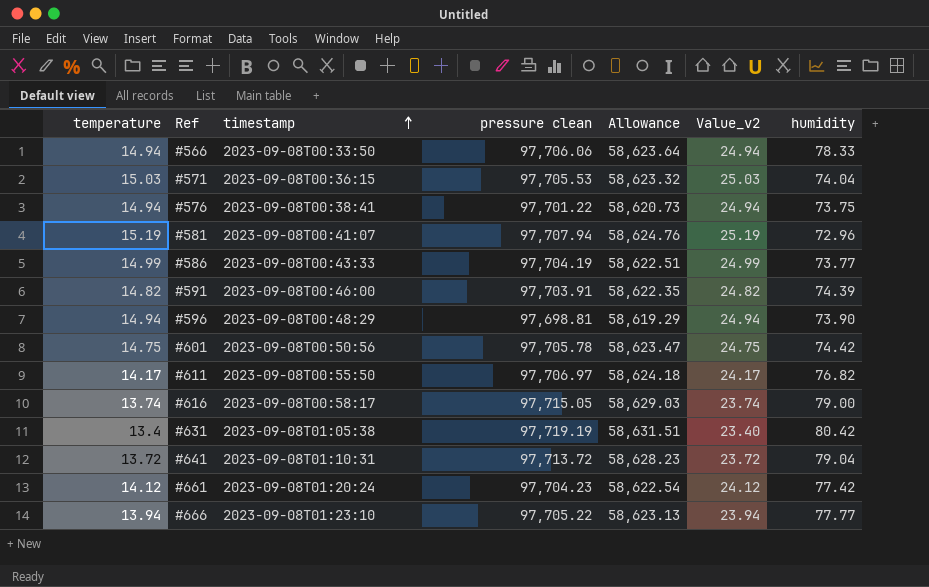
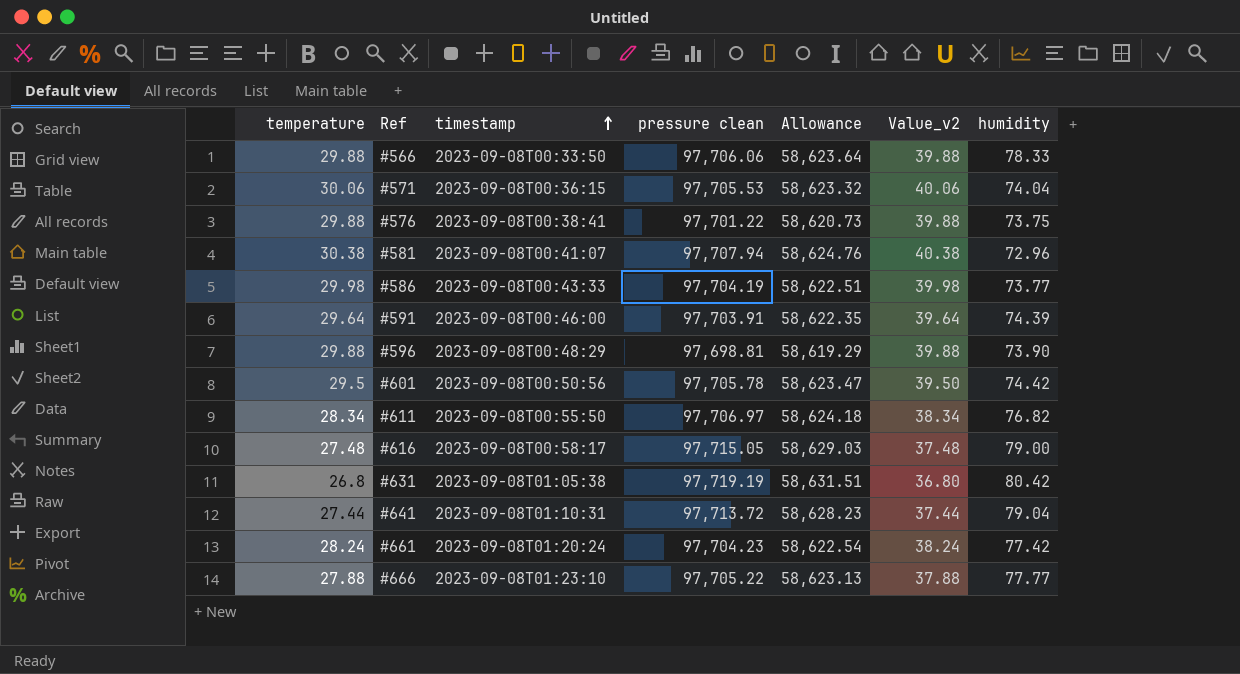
#566 | temperature: 14.94 -> 29.88
#566 | Value_v2: 24.94 -> 39.88
#571 | temperature: 15.03 -> 30.06
#571 | Value_v2: 25.03 -> 40.06
#576 | temperature: 14.94 -> 29.88
#576 | Value_v2: 24.94 -> 39.88
#581 | temperature: 15.19 -> 30.38
#581 | Value_v2: 25.19 -> 40.38
#586 | temperature: 14.99 -> 29.98
#586 | Value_v2: 24.99 -> 39.98
#591 | temperature: 14.82 -> 29.64
#591 | Value_v2: 24.82 -> 39.64
#596 | temperature: 14.94 -> 29.88
#596 | Value_v2: 24.94 -> 39.88
#601 | temperature: 14.75 -> 29.5
#601 | Value_v2: 24.75 -> 39.50
#611 | temperature: 14.17 -> 28.34
#611 | Value_v2: 24.17 -> 38.34
#616 | temperature: 13.74 -> 27.48
#616 | Value_v2: 23.74 -> 37.48
#631 | temperature: 13.4 -> 26.8
#631 | Value_v2: 23.40 -> 36.80
#641 | temperature: 13.72 -> 27.44
#641 | Value_v2: 23.72 -> 37.44
#661 | temperature: 14.12 -> 28.24
#661 | Value_v2: 24.12 -> 38.24
#666 | temperature: 13.94 -> 27.88
#666 | Value_v2: 23.94 -> 37.88

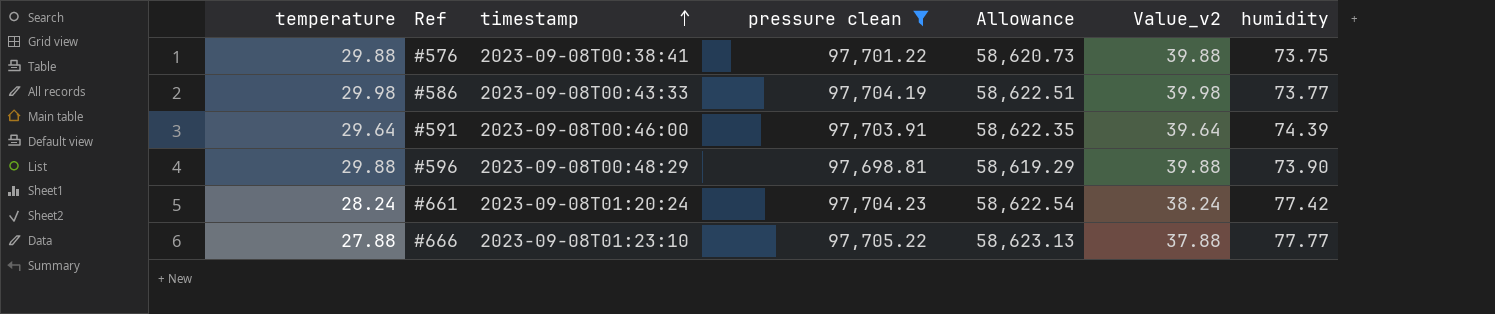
filter: none -> pressure clean <= 97,705.22

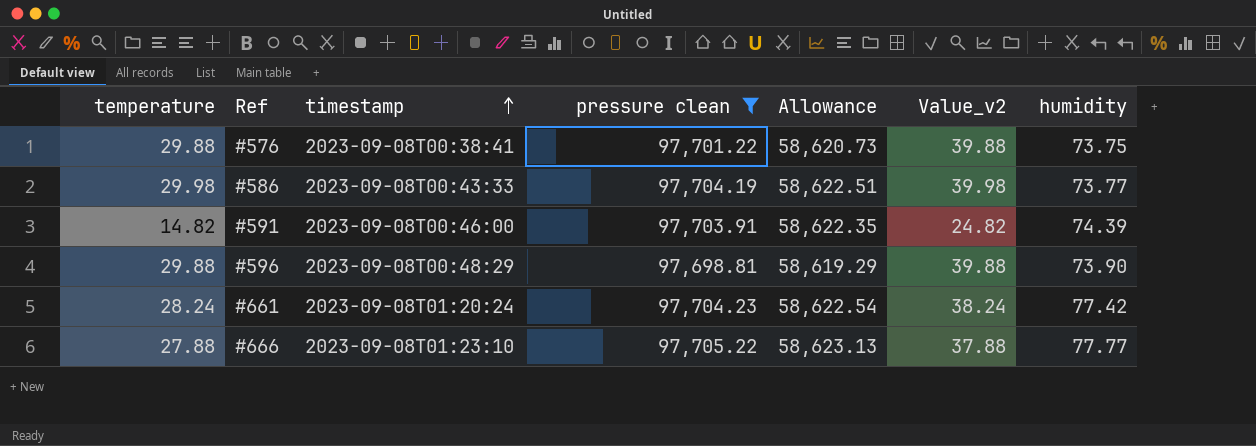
#591 | temperature: 29.64 -> 14.82
#591 | Value_v2: 39.64 -> 24.82

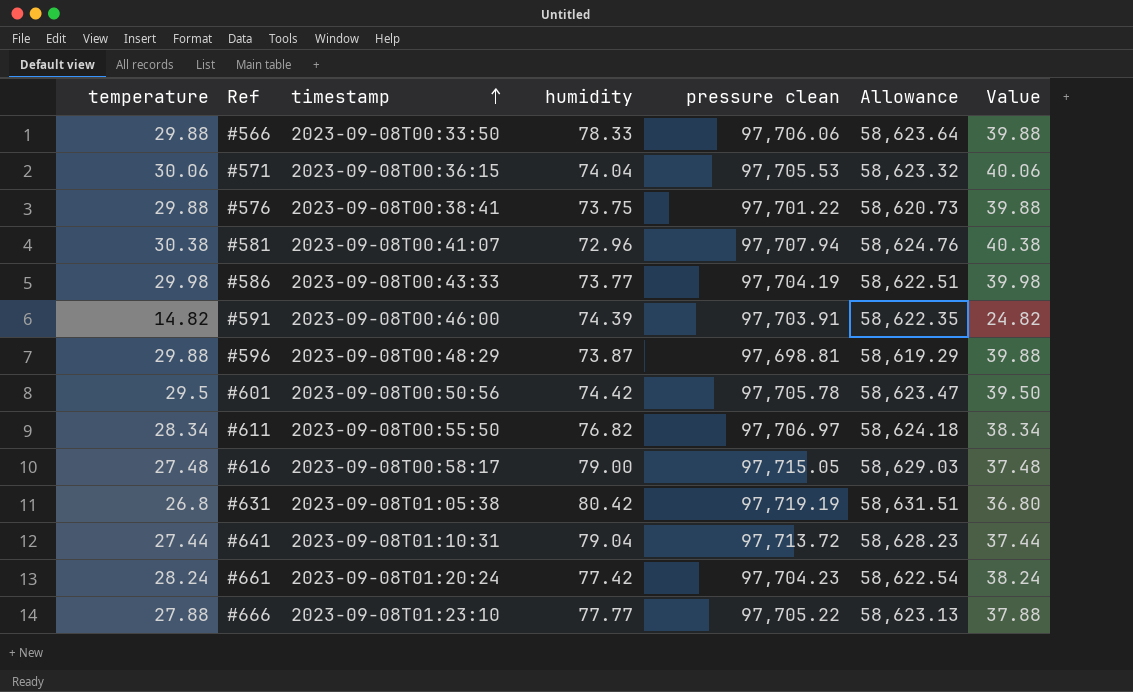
filter: pressure clean <= 97,705.22 -> none
column humidity | position: 7 -> 4
column name: Value_v2 -> Value
#596 | humidity: 73.90 -> 73.87

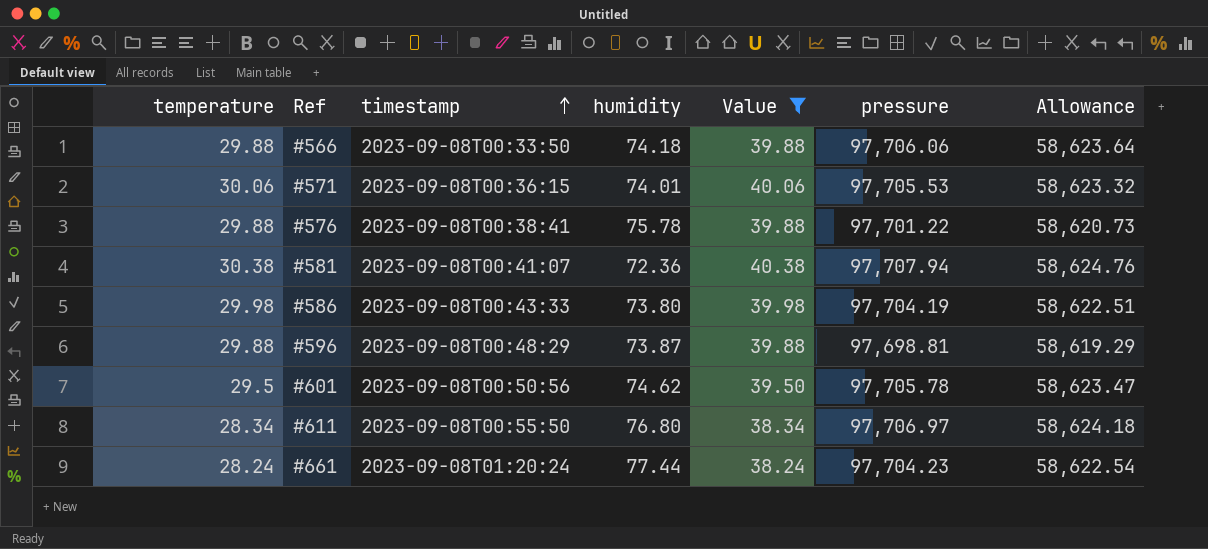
filter: none -> Value >= 38.24
column Value | position: 7 -> 5
column name: pressure clean -> pressure
#566 | humidity: 78.33 -> 74.18
#571 | humidity: 74.04 -> 74.01
#576 | humidity: 73.75 -> 75.78
#581 | humidity: 72.96 -> 72.36
#586 | humidity: 73.77 -> 73.80
#601 | humidity: 74.42 -> 74.62
#611 | humidity: 76.82 -> 76.80
#661 | humidity: 77.42 -> 77.44

